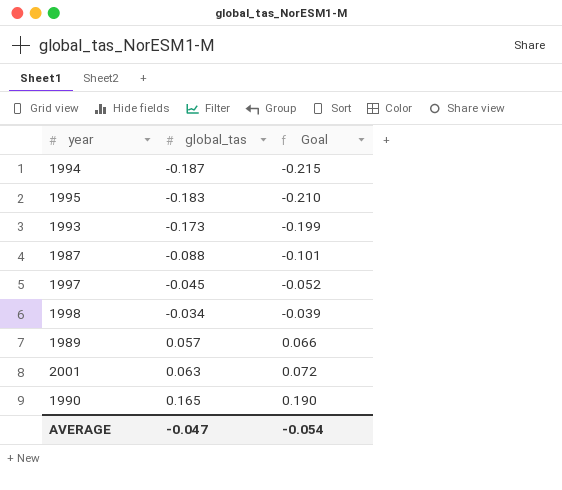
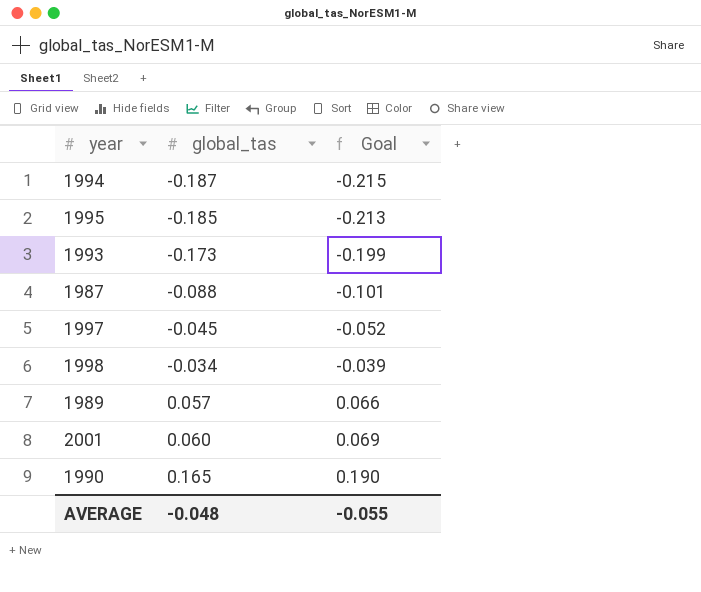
1995 | global_tas: -0.183 -> -0.185
1995 | Goal: -0.210 -> -0.213
2001 | global_tas: 0.063 -> 0.060
2001 | Goal: 0.072 -> 0.069
AVERAGE | global_tas: -0.047 -> -0.048
AVERAGE | Goal: -0.054 -> -0.055

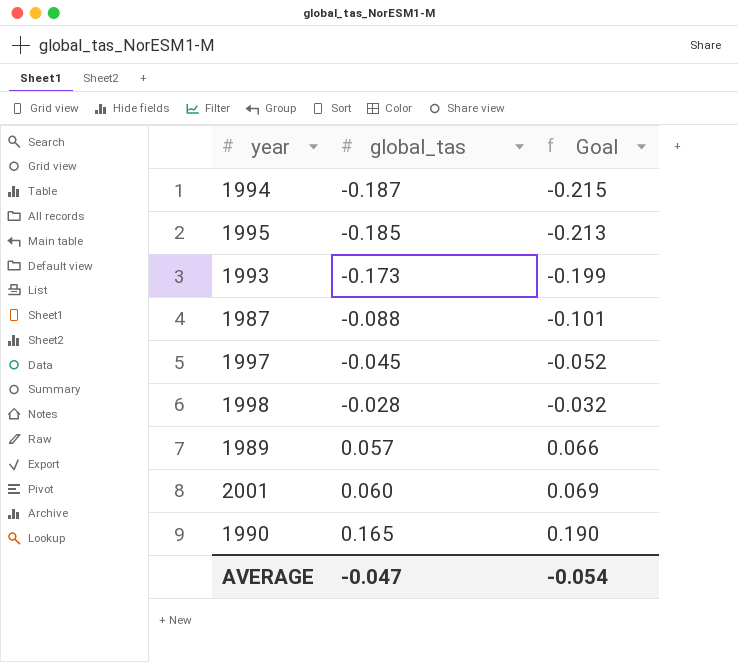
1998 | global_tas: -0.034 -> -0.028
1998 | Goal: -0.039 -> -0.032
AVERAGE | global_tas: -0.048 -> -0.047
AVERAGE | Goal: -0.055 -> -0.054

